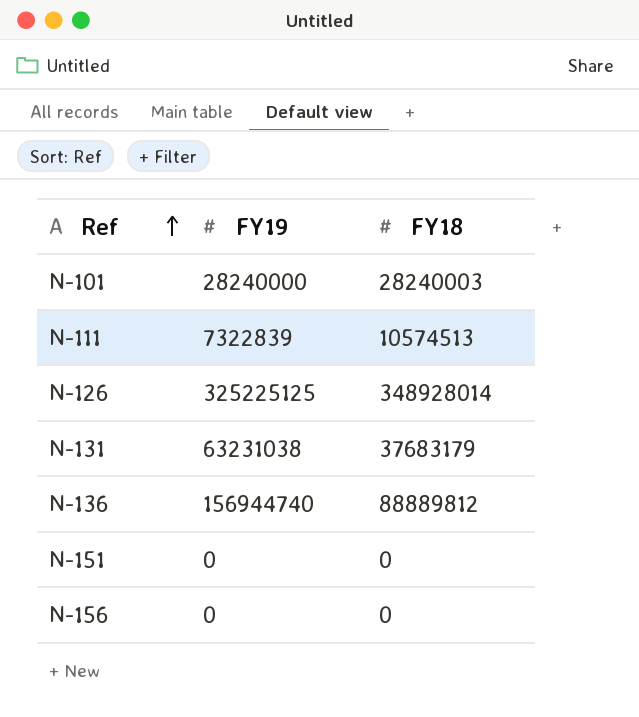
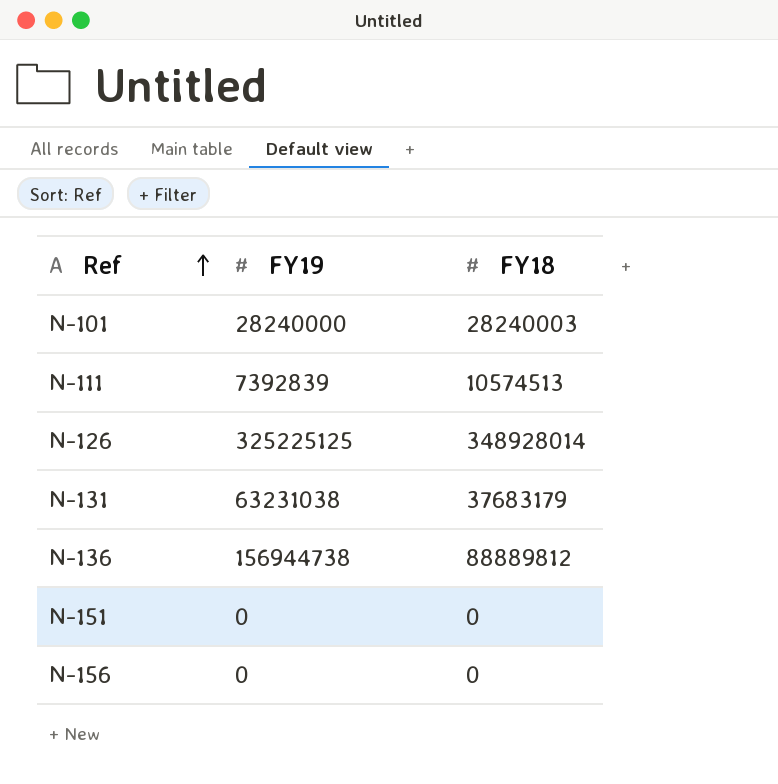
N-111 | FY19: 7322839 -> 7392839
N-136 | FY19: 156944740 -> 156944738

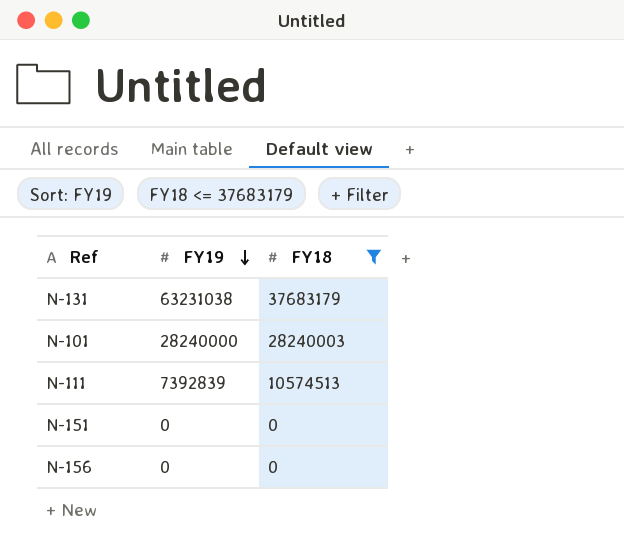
filter: none -> FY18 <= 37683179
row order: Ref ascending -> FY19 descending

